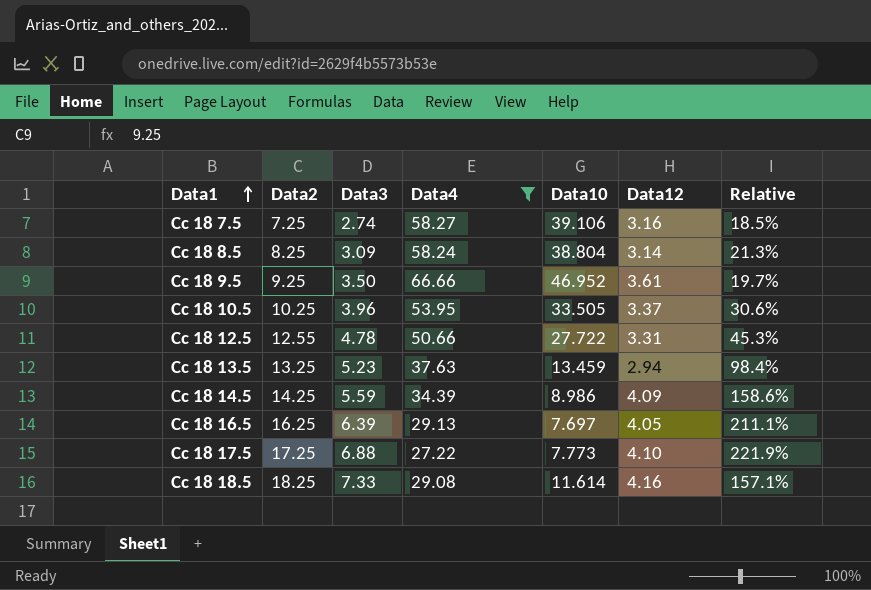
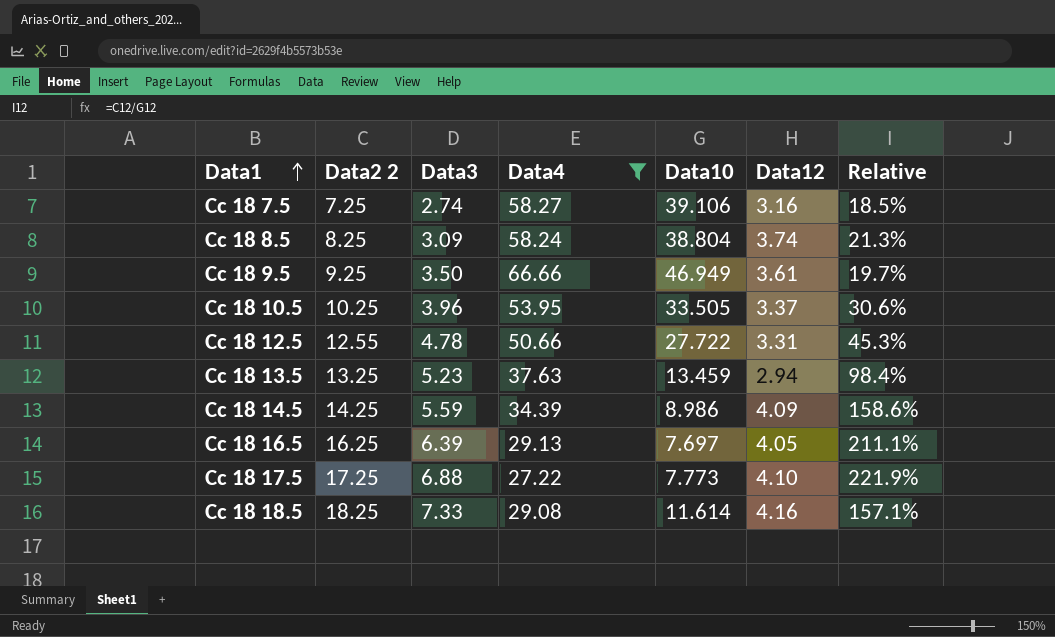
column name: Data2 -> Data2 2
Cc 18 8.5 | Data12: 3.14 -> 3.74
Cc 18 9.5 | Data10: 46.952 -> 46.949

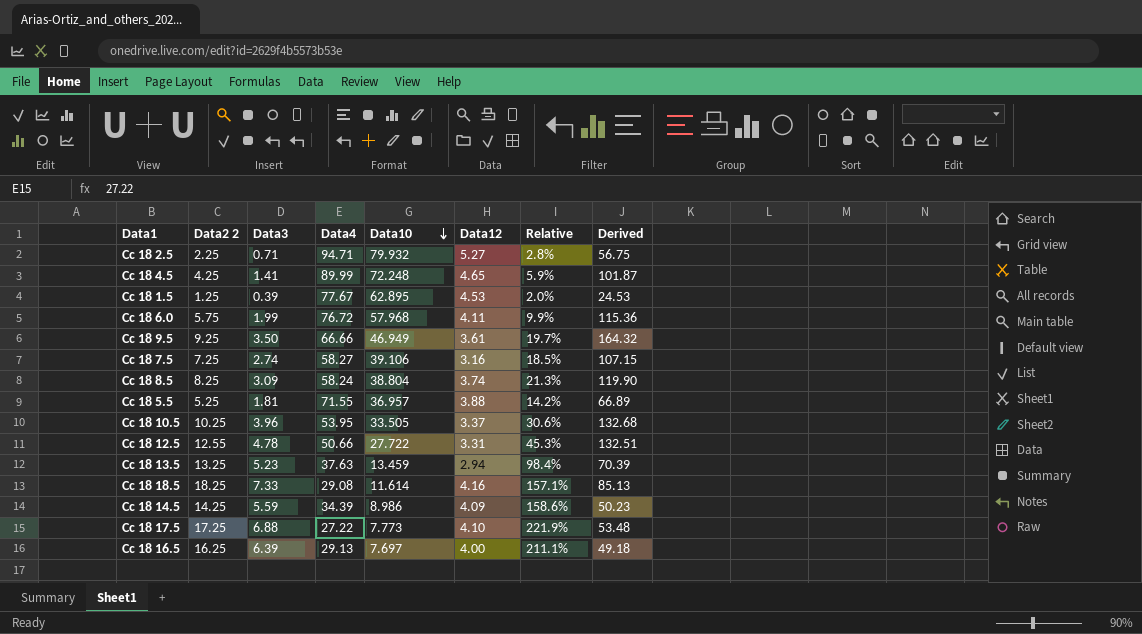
filter: Data4 <= 66.66 -> none
row order: Data1 ascending -> Data10 descending
column Derived | formula: none -> [Data3] * [Data10]
Cc 18 16.5 | Data12: 4.05 -> 4.00

